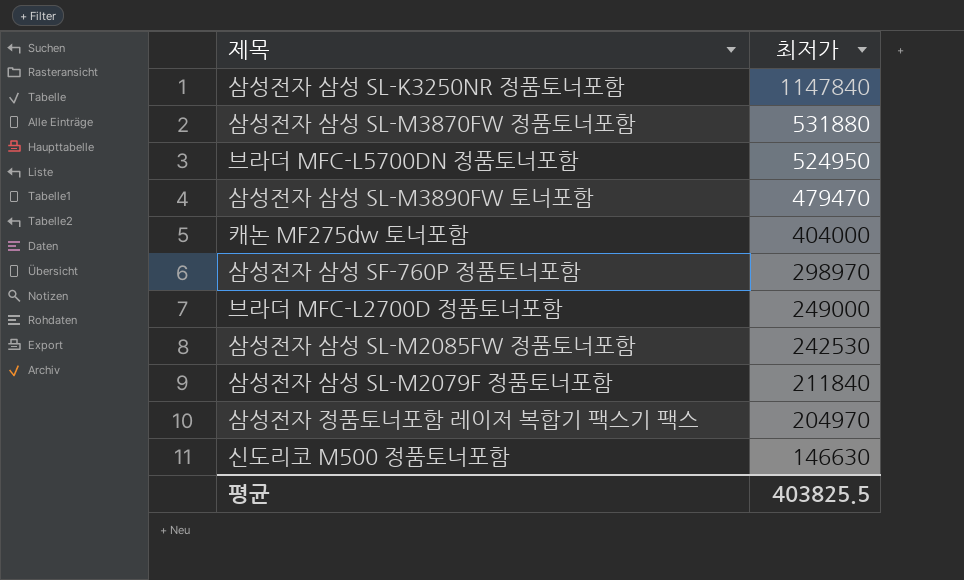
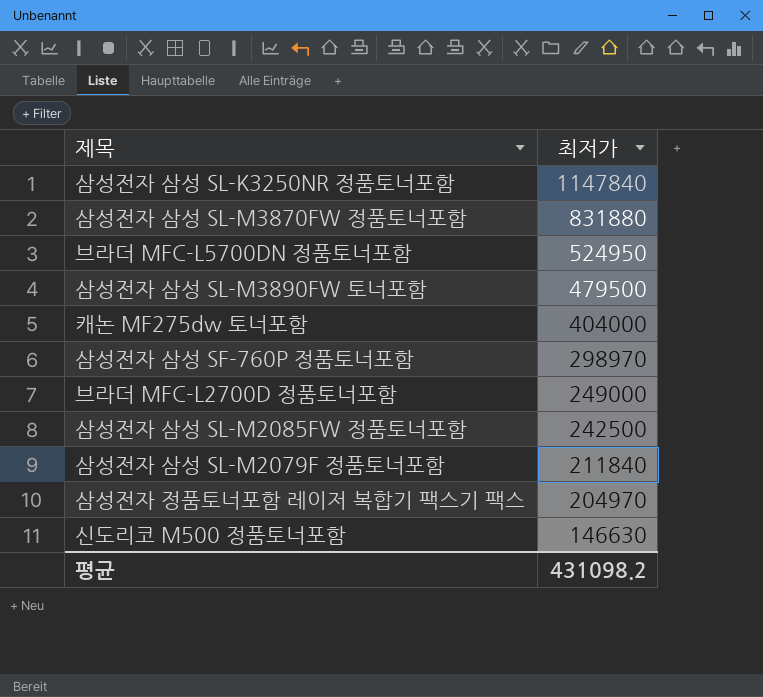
삼성전자 삼성 SL-M3870FW 정품토너포함 | 최저가: 531880 -> 831880
삼성전자 삼성 SL-M3890FW 토너포함 | 최저가: 479470 -> 479500
삼성전자 삼성 SL-M2085FW 정품토너포함 | 최저가: 242530 -> 242500
평균 | 최저가: 403825.5 -> 431098.2

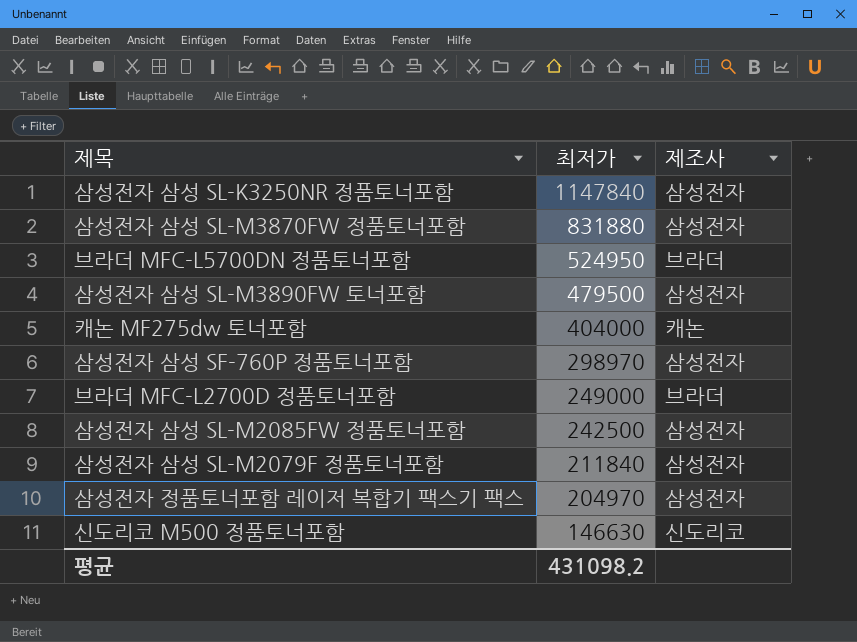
column 제조사 | position: none -> 3

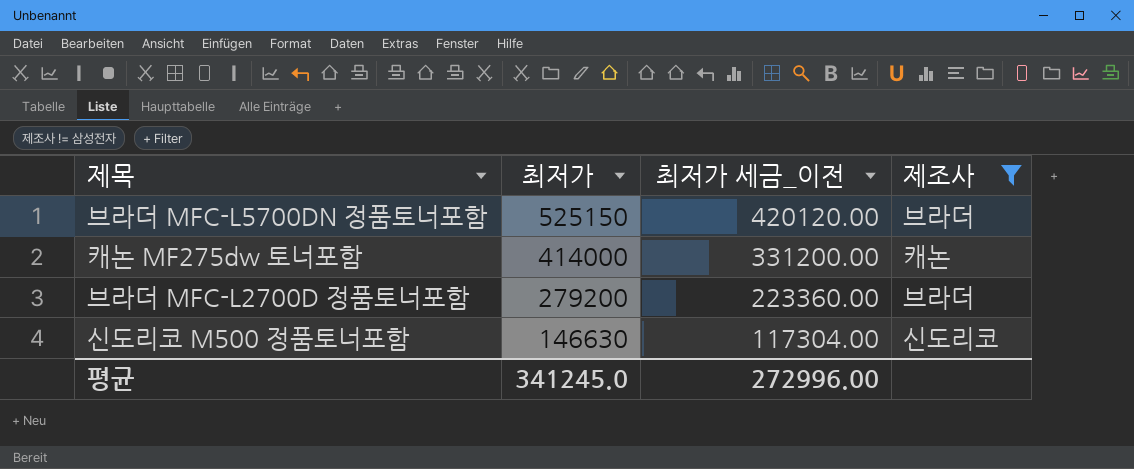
filter: none -> 제조사 != 삼성전자
column 최저가 세금_이전 | formula: none -> [최저가] * 0.8
브라더 MFC-L5700DN 정품토너포함 | 최저가: 524950 -> 525150
캐논 MF275dw 토너포함 | 최저가: 404000 -> 414000
브라더 MFC-L2700D 정품토너포함 | 최저가: 249000 -> 279200
평균 | 최저가: 431098.2 -> 341245.0

